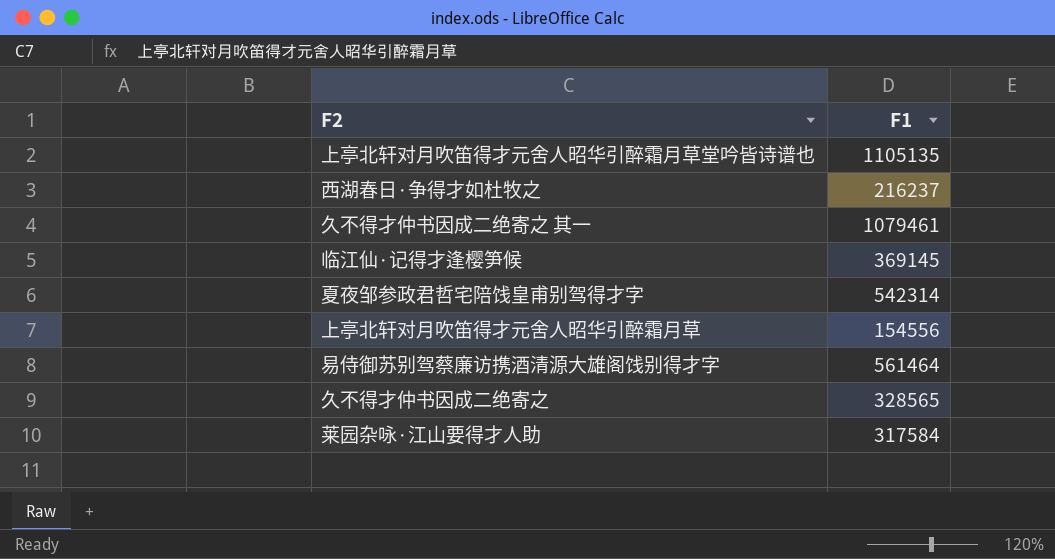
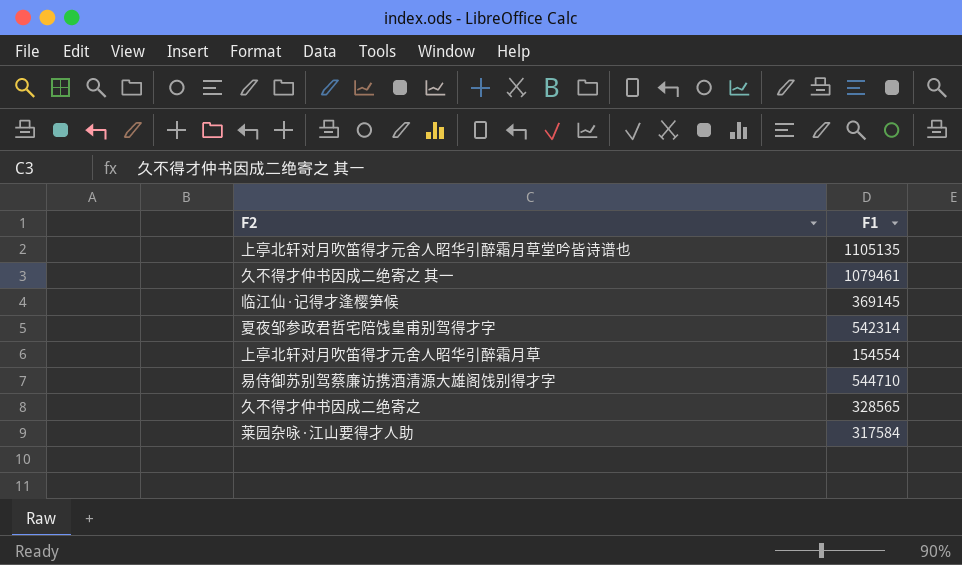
row 西湖春日·争得才如杜牧之: 216237 -> none
上亭北轩对月吹笛得才元舍人昭华引醉霜月草 | F1: 154556 -> 154554
易侍御苏别驾蔡廉访携酒清源大雄阁饯别得才字 | F1: 561464 -> 544710

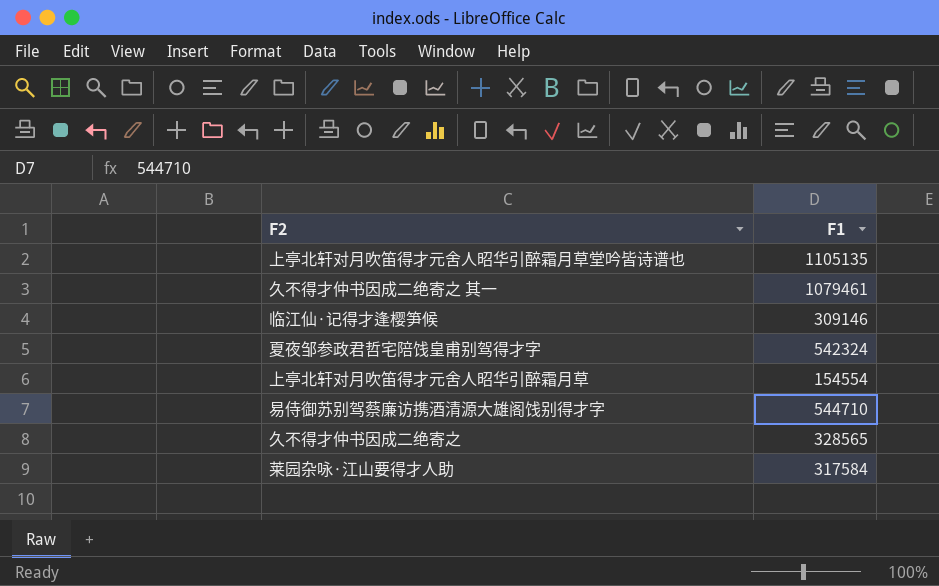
临江仙·记得才逢樱笋候 | F1: 369145 -> 309146
夏夜邹参政君哲宅陪饯皇甫别驾得才字 | F1: 542314 -> 542324

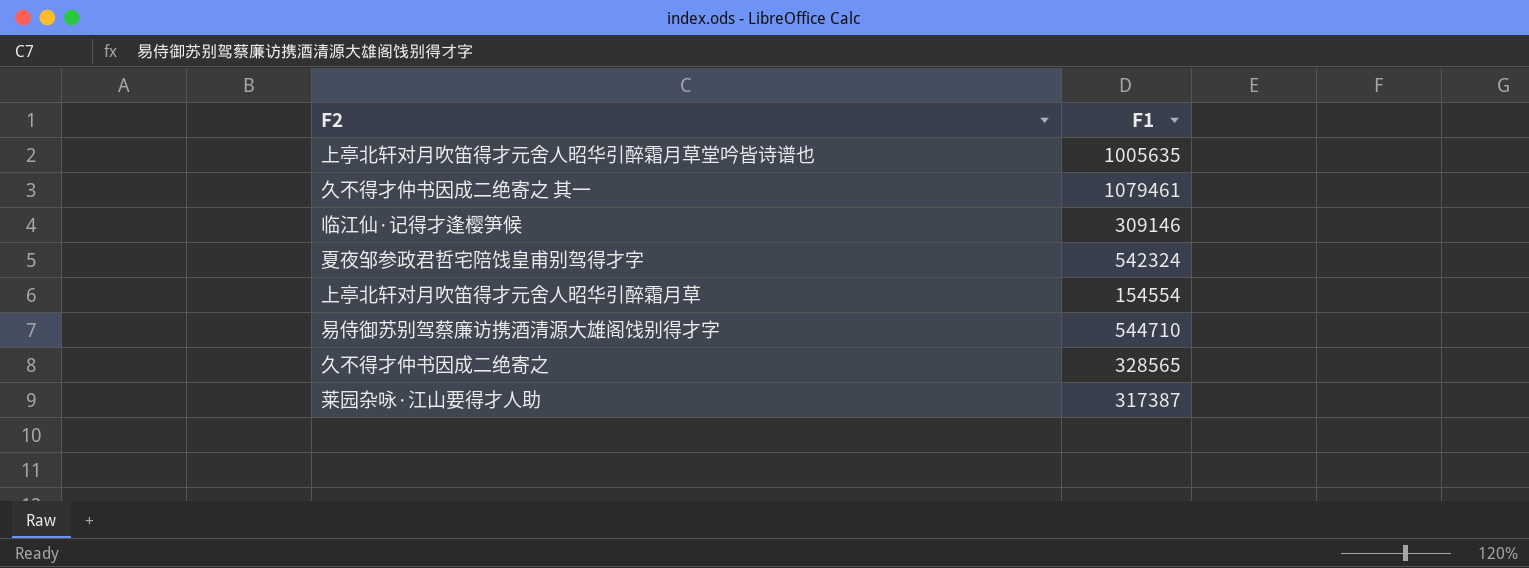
上亭北轩对月吹笛得才元舍人昭华引醉霜月草堂吟皆诗谱也 | F1: 1105135 -> 1005635
莱园杂咏·江山要得才人助 | F1: 317584 -> 317387

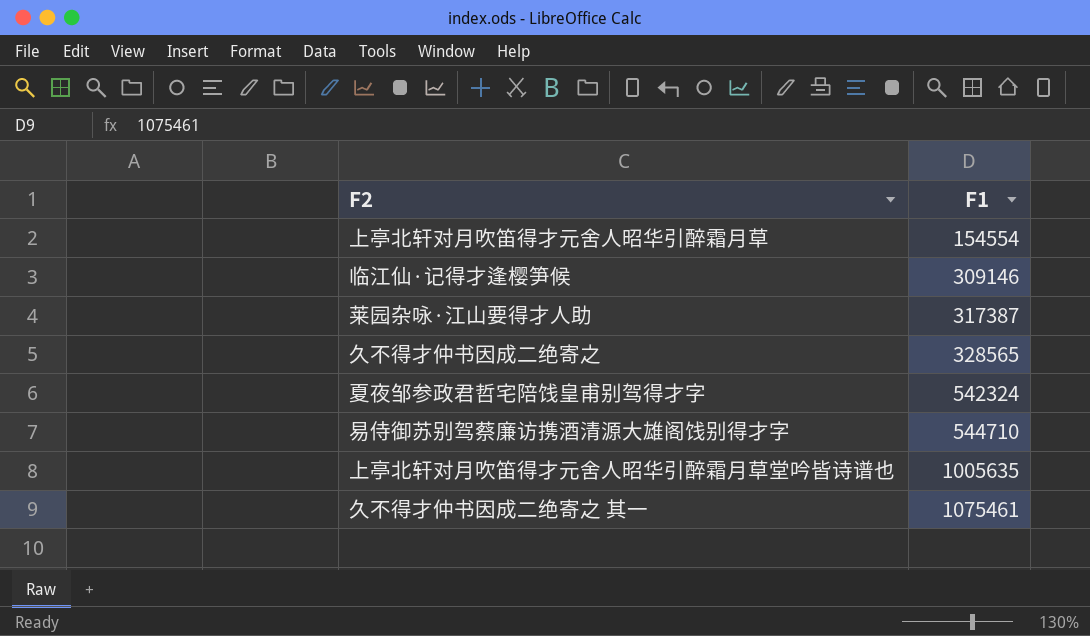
row order: none -> F1 ascending
久不得才仲书因成二绝寄之 其一 | F1: 1079461 -> 1075461

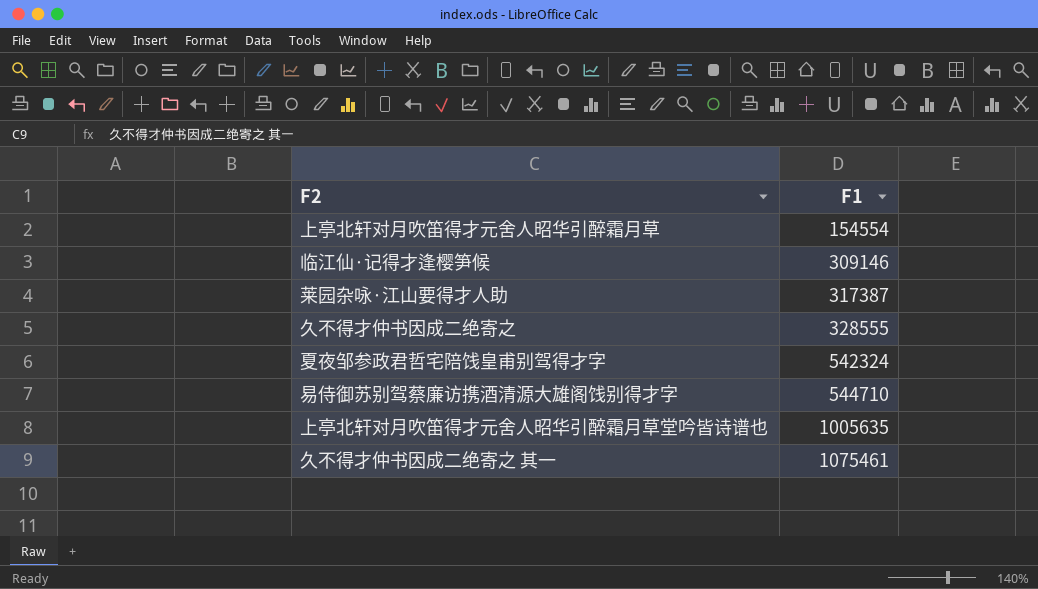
久不得才仲书因成二绝寄之 | F1: 328565 -> 328555

